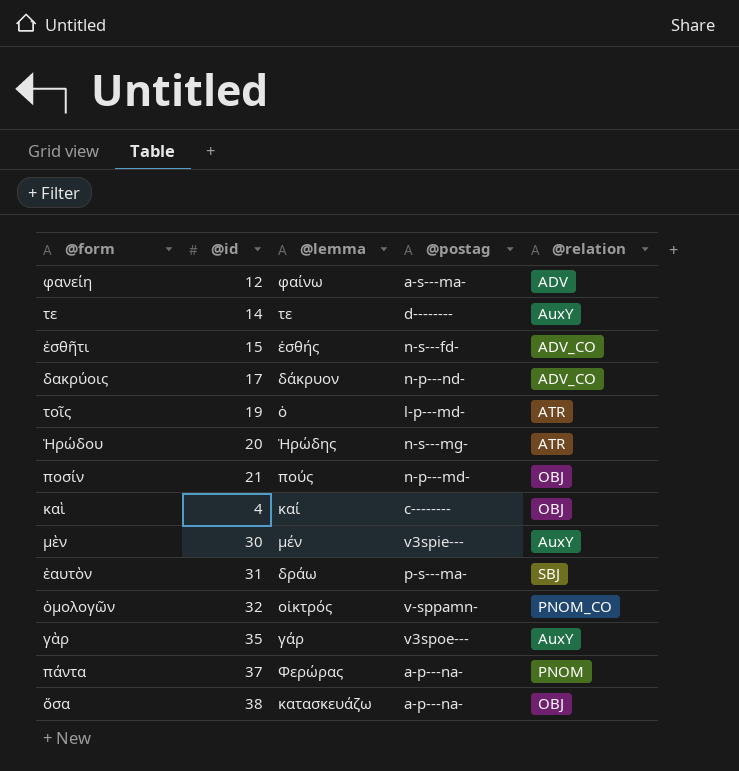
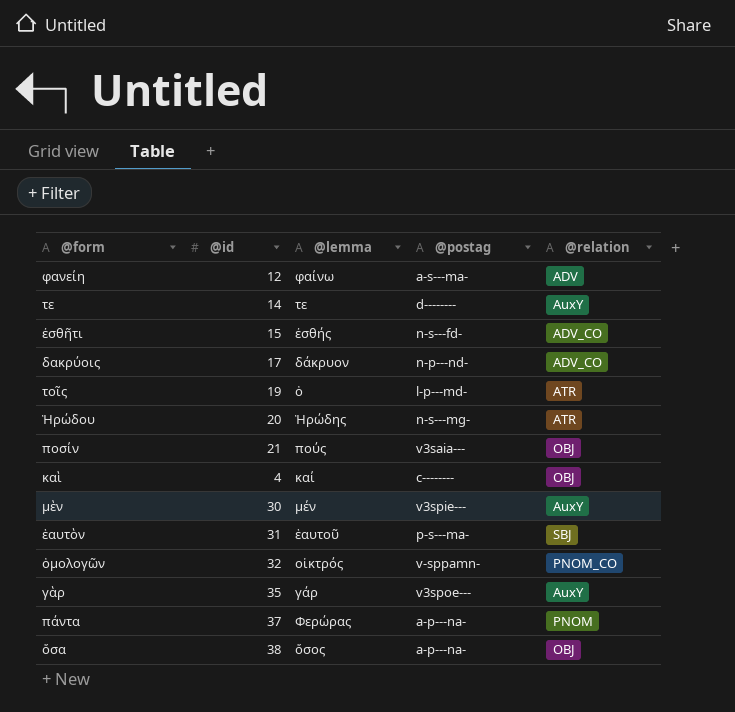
ποσίν | @postag: n-p---md- -> v3saia---
ἑαυτὸν | @lemma: δράω -> ἑαυτοῦ
ὅσα | @lemma: κατασκευάζω -> ὅσος

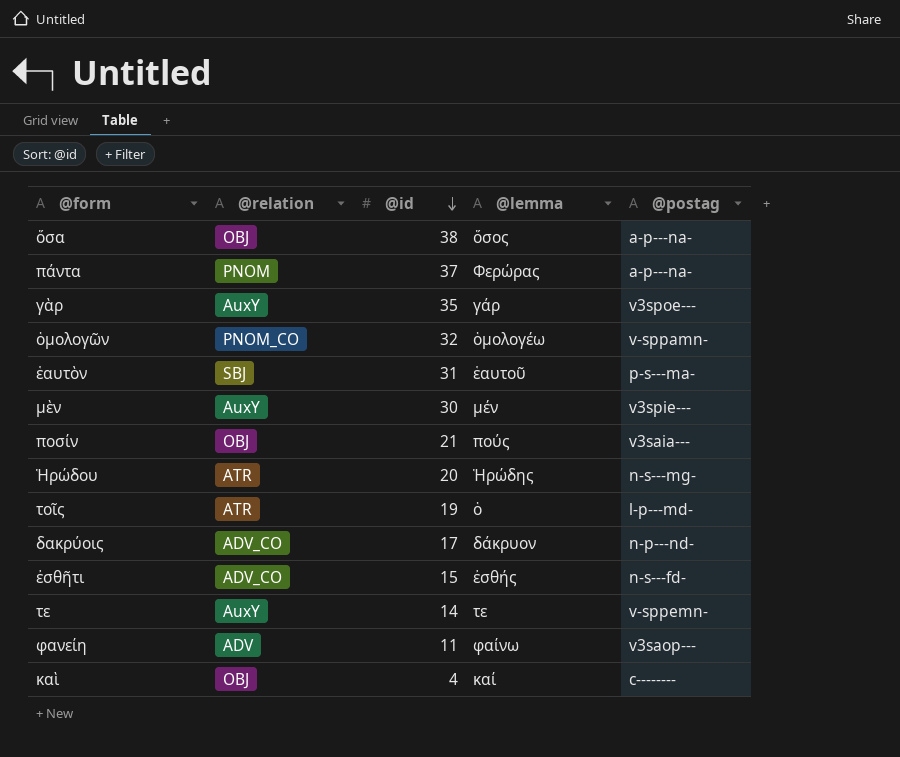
row order: none -> @id descending
column @relation | position: 5 -> 2
ὁμολογῶν | @lemma: οἰκτρός -> ὁμολογέω
τε | @postag: d-------- -> v-sppemn-
φανείη | @id: 12 -> 11
φανείη | @postag: a-s---ma- -> v3saop---

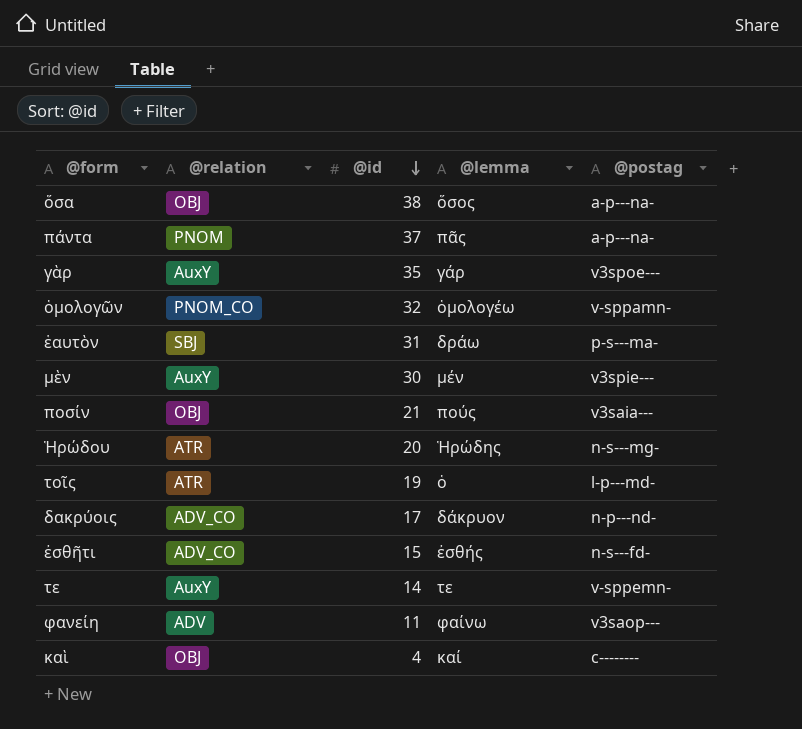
πάντα | @lemma: Φερώρας -> πᾶς
ἑαυτὸν | @lemma: ἑαυτοῦ -> δράω

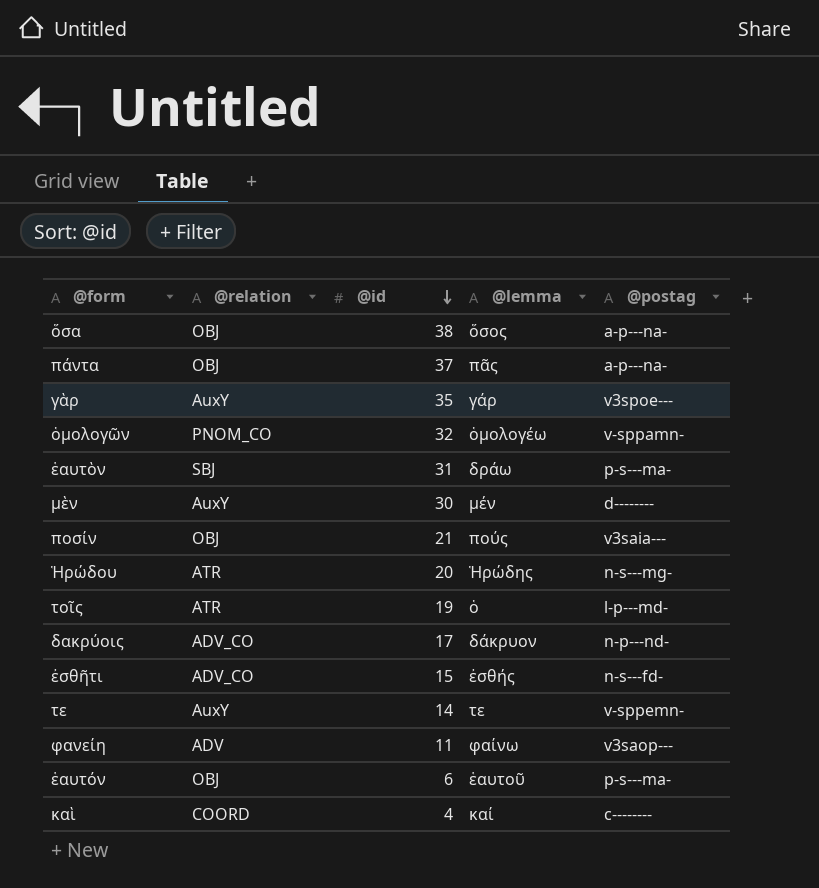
πάντα | @relation: PNOM -> OBJ
μὲν | @postag: v3spie--- -> d--------
row ἑαυτόν: none -> OBJ | 6 | ἑαυτοῦ | p-s---ma-
καὶ | @relation: OBJ -> COORD

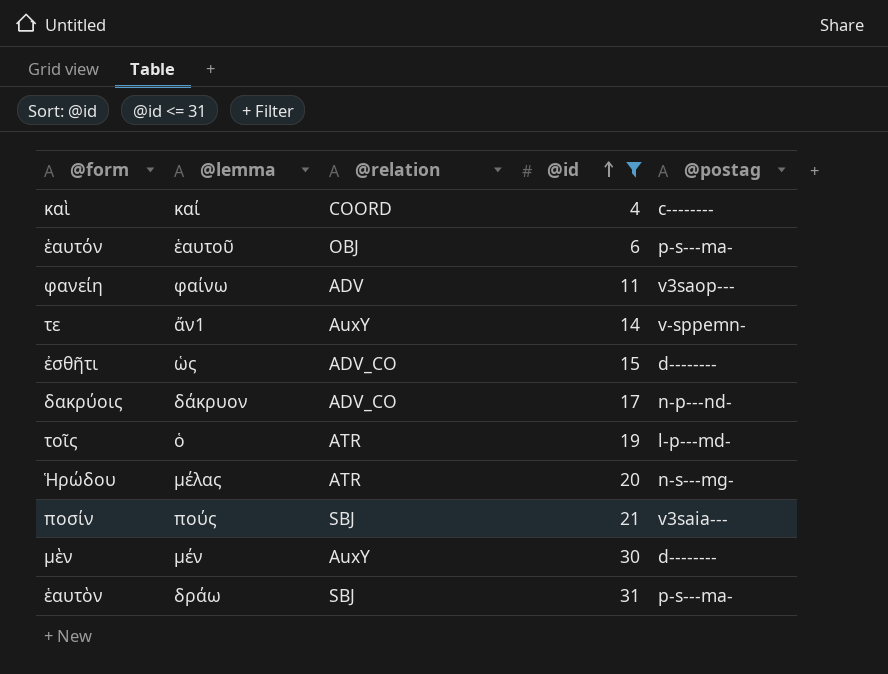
filter: none -> @id <= 31
row order: @id descending -> @id ascending
column @lemma | position: 4 -> 2
τε | @lemma: τε -> ἄν1
ἐσθῆτι | @lemma: ἐσθής -> ὡς
ἐσθῆτι | @postag: n-s---fd- -> d--------
Ἡρώδου | @lemma: Ἡρώδης -> μέλας
ποσίν | @relation: OBJ -> SBJ

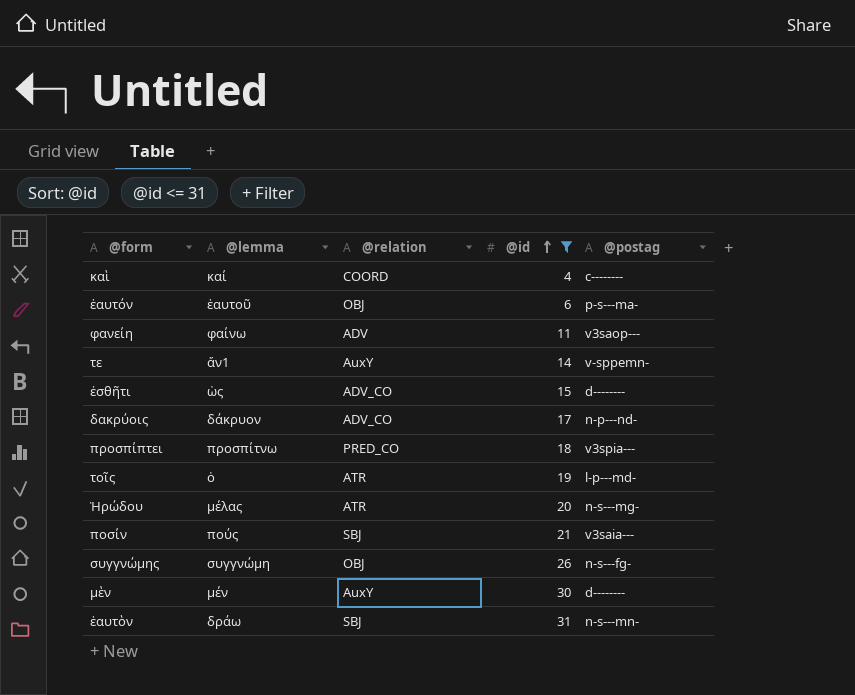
row προσπίπτει: none -> προσπίτνω | PRED_CO | 18 | v3spia---
row συγγνώμης: none -> συγγνώμη | OBJ | 26 | n-s---fg-
ἑαυτὸν | @postag: p-s---ma- -> n-s---mn-

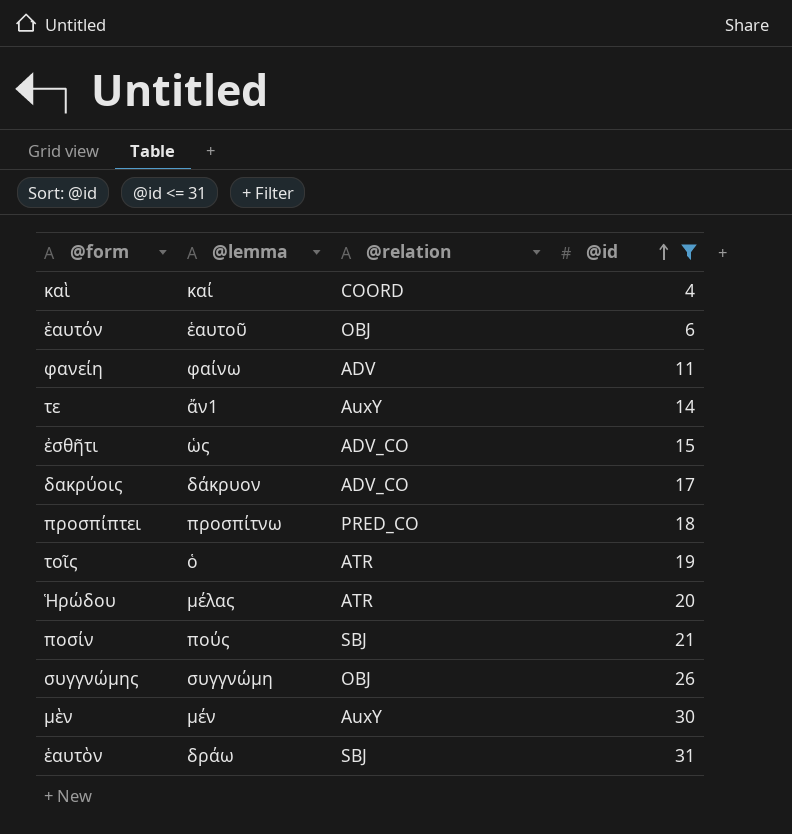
column @postag | position: 5 -> none

